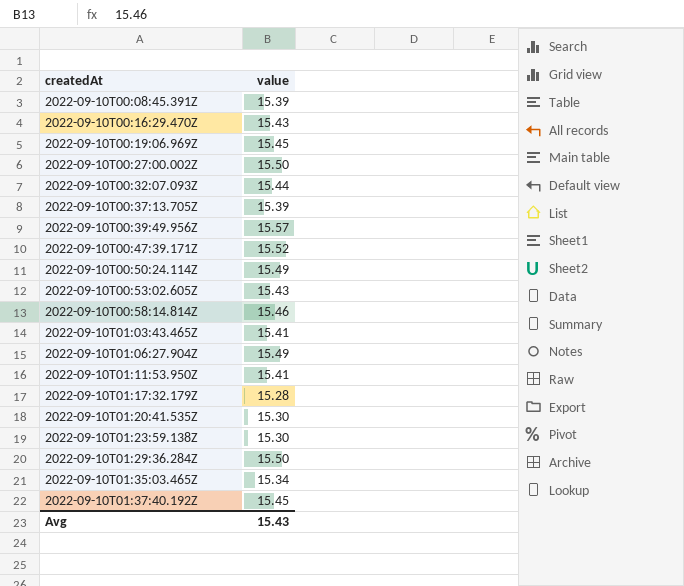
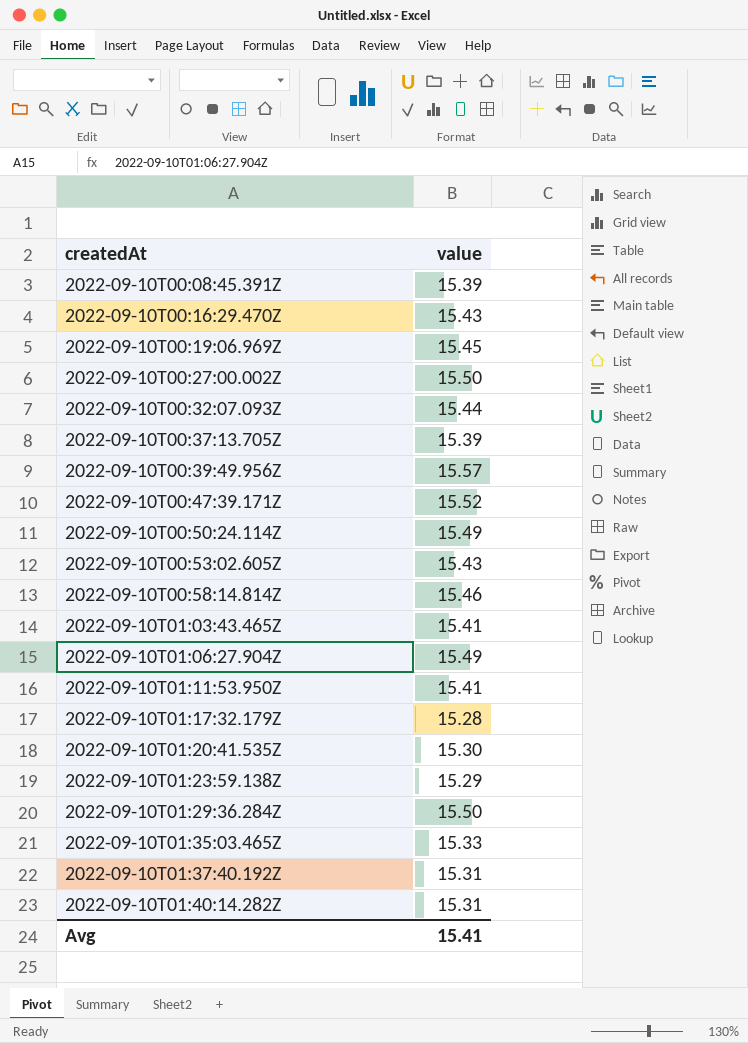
2022-09-10T01:23:59.138Z | value: 15.30 -> 15.29
2022-09-10T01:35:03.465Z | value: 15.34 -> 15.33
2022-09-10T01:37:40.192Z | value: 15.45 -> 15.31
row 2022-09-10T01:40:14.282Z: none -> 15.31
Avg | value: 15.43 -> 15.41

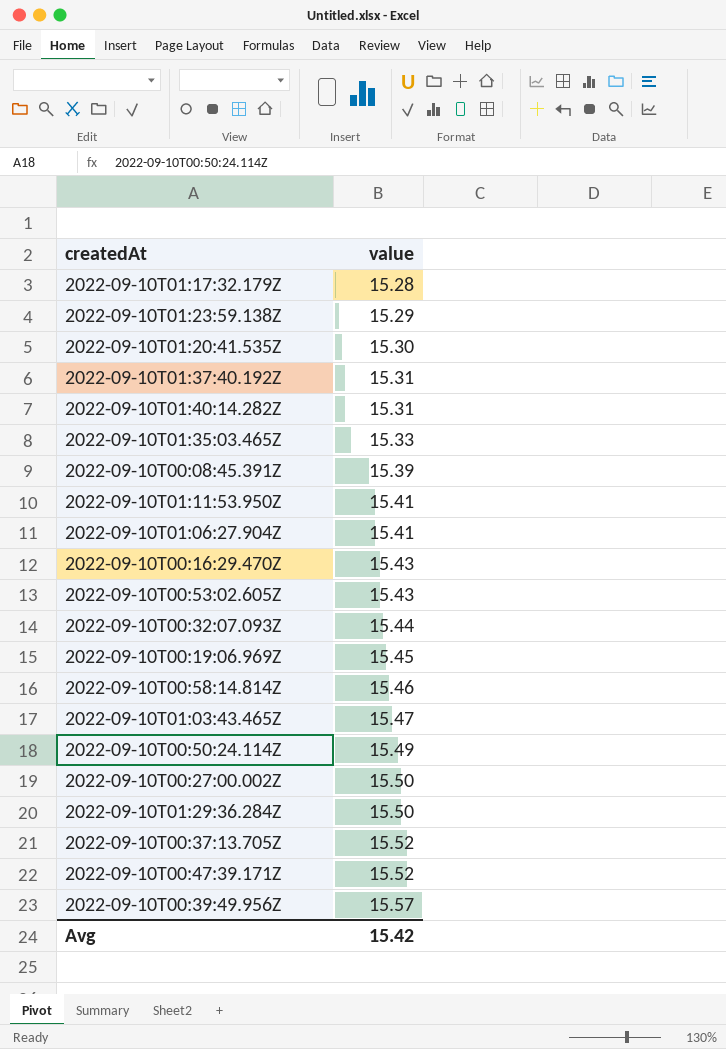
row order: createdAt ascending -> value ascending
2022-09-10T01:06:27.904Z | value: 15.49 -> 15.41
2022-09-10T01:03:43.465Z | value: 15.41 -> 15.47
2022-09-10T00:37:13.705Z | value: 15.39 -> 15.52
Avg | value: 15.41 -> 15.42

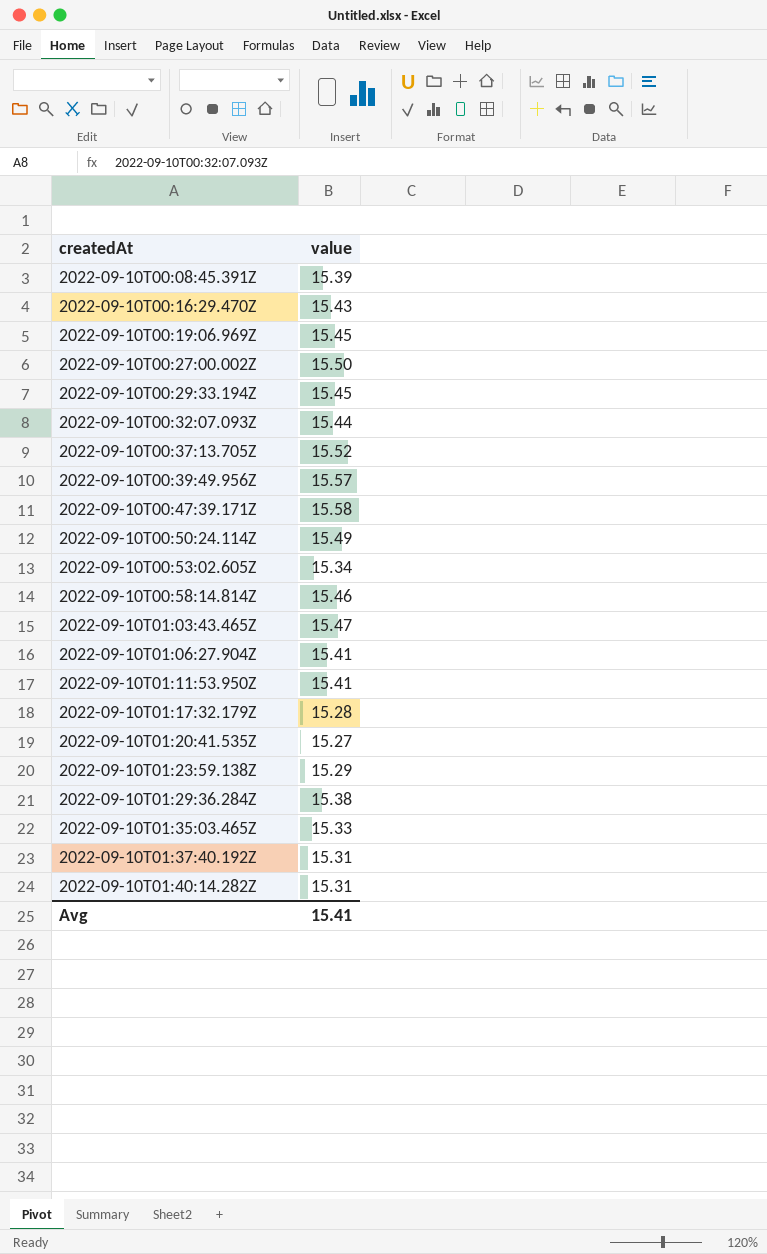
row order: value ascending -> createdAt ascending
row 2022-09-10T00:29:33.194Z: none -> 15.45
2022-09-10T00:47:39.171Z | value: 15.52 -> 15.58
2022-09-10T00:53:02.605Z | value: 15.43 -> 15.34
2022-09-10T01:20:41.535Z | value: 15.30 -> 15.27
2022-09-10T01:29:36.284Z | value: 15.50 -> 15.38
Avg | value: 15.42 -> 15.41

